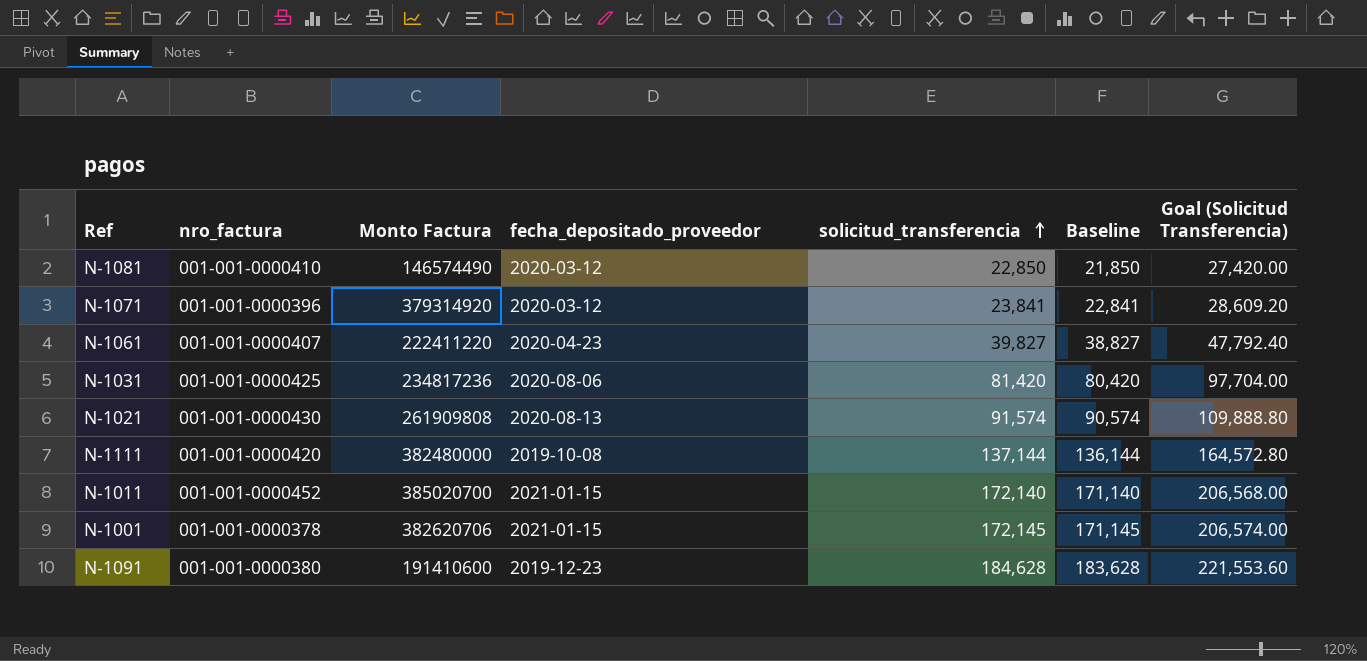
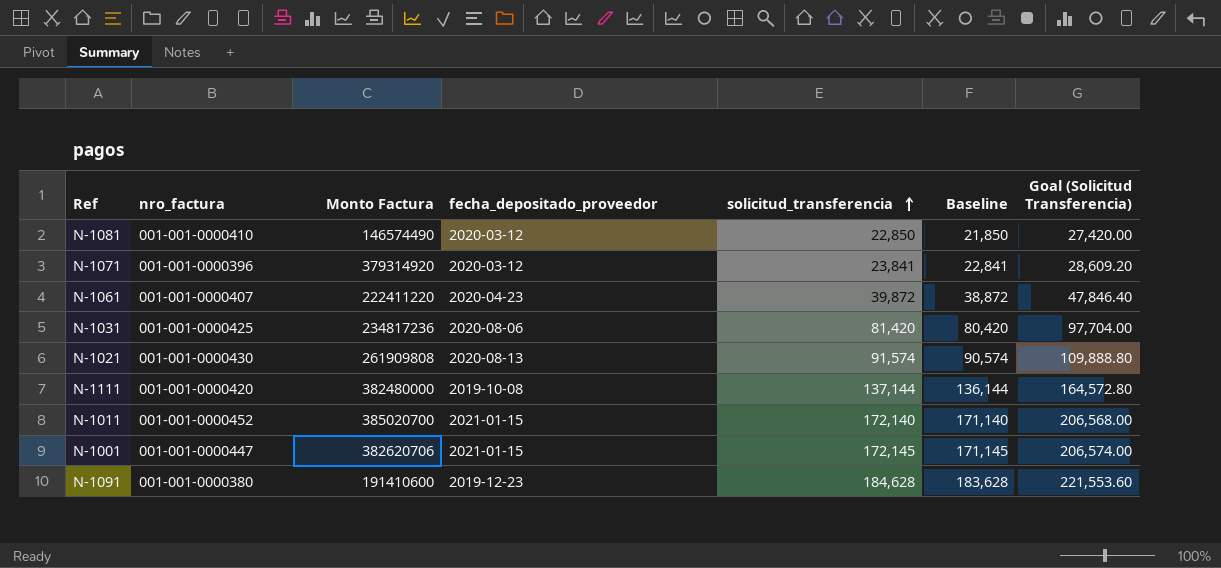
N-1061 | solicitud_transferencia: 39,827 -> 39,872
N-1061 | Baseline: 38,827 -> 38,872
N-1061 | Goal (Solicitud Transferencia): 47,792.40 -> 47,846.40
N-1001 | nro_factura: 001-001-0000378 -> 001-001-0000447

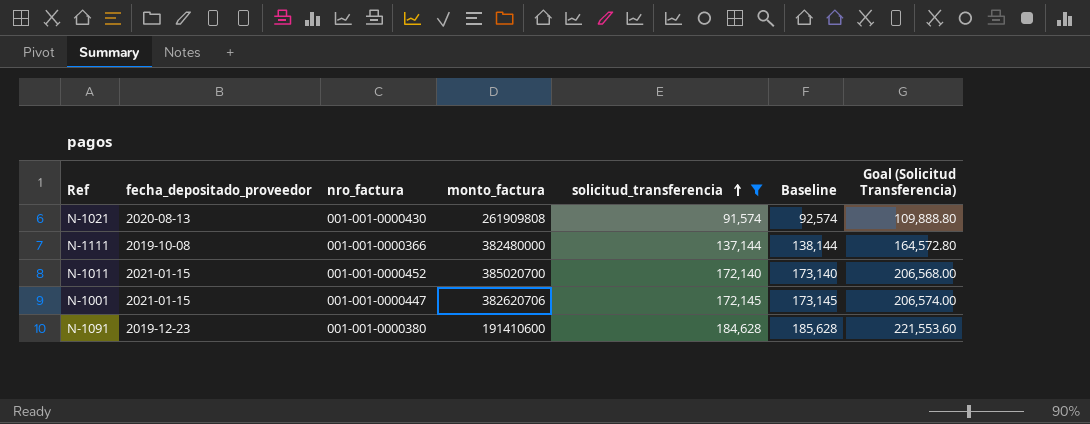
filter: none -> solicitud_transferencia >= 91,574
column fecha_depositado_proveedor | position: 4 -> 2
column name: Monto Factura -> monto_factura
column Baseline | formula: [solicitud_transferencia] - 1000 -> [solicitud_transferencia] + 1000
N-1111 | nro_factura: 001-001-0000420 -> 001-001-0000366

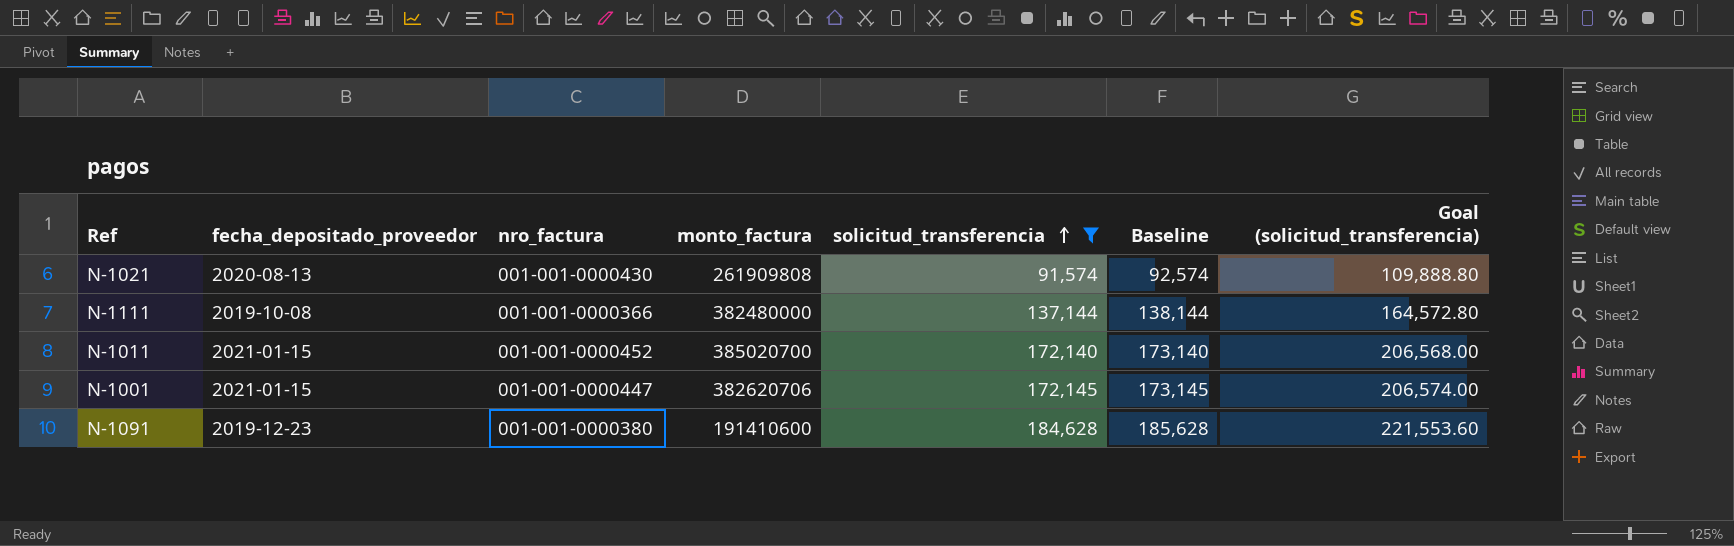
column name: Goal (Solicitud Transferencia) -> Goal (solicitud_transferencia)

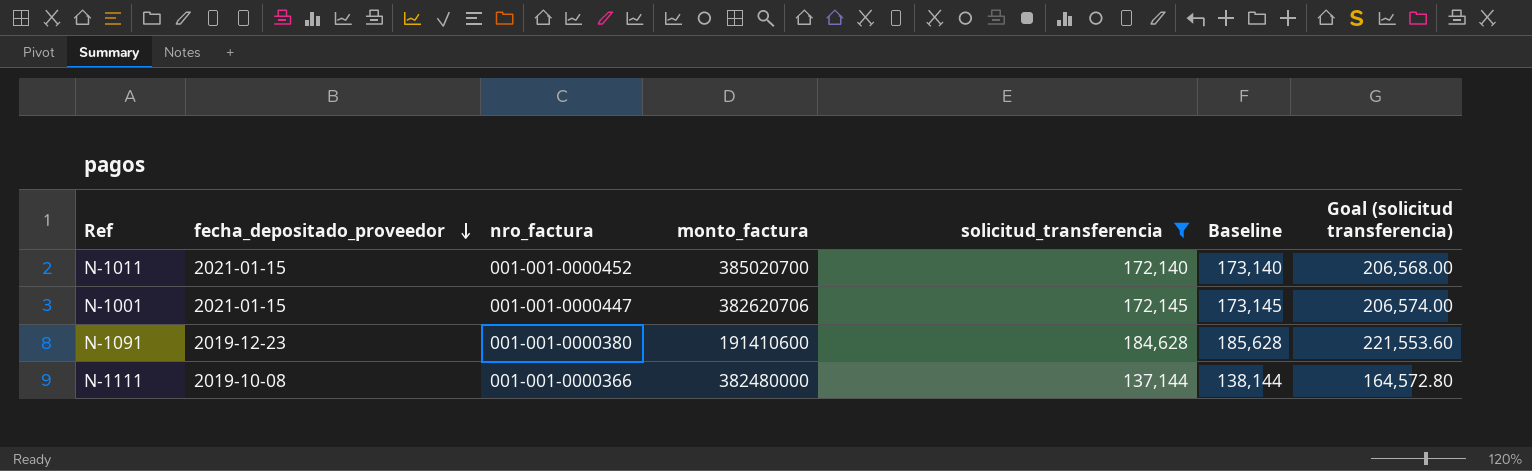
row order: solicitud_transferencia ascending -> fecha_depositado_proveedor descending
column name: Goal (solicitud_transferencia) -> Goal (solicitud transferencia)
row N-1021: 2020-08-13 | 001-001-0000430 | 261909808 | 91,574 | 92,574 | 109,888.80 -> none

